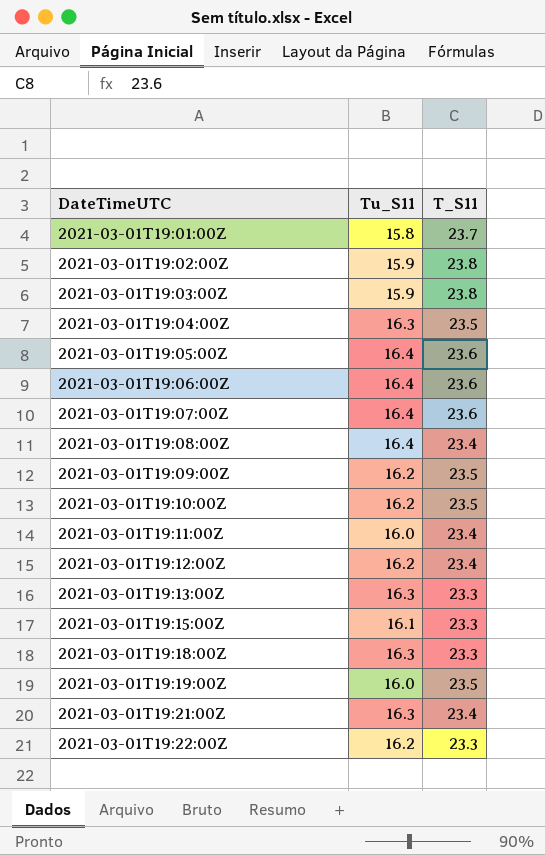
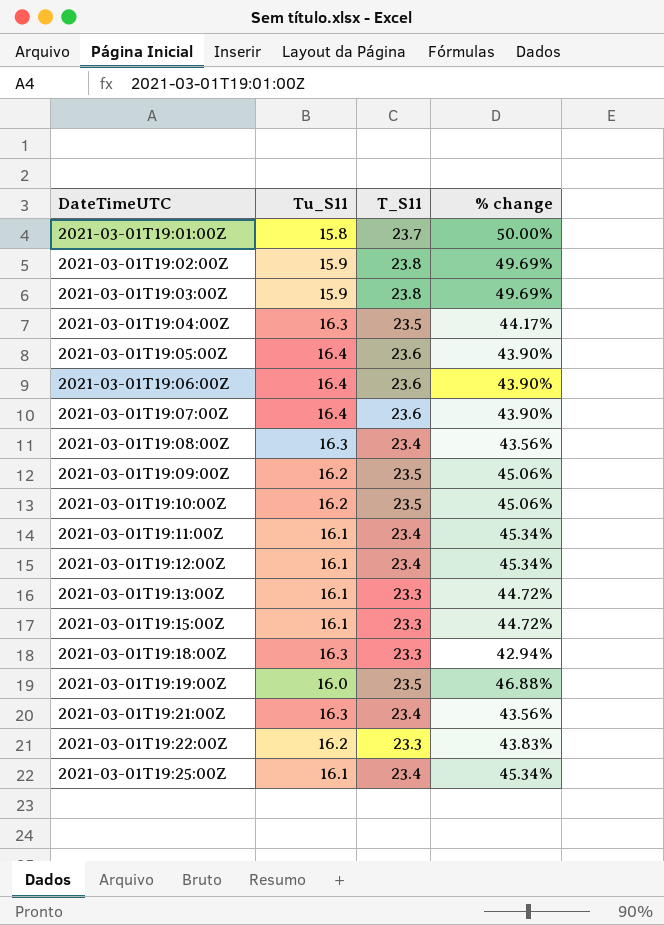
column % change | formula: none -> ([T_S11] - [Tu_S11]) / [Tu_S11]
2021-03-01T19:08:00Z | Tu_S11: 16.4 -> 16.3
2021-03-01T19:11:00Z | Tu_S11: 16.0 -> 16.1
2021-03-01T19:12:00Z | Tu_S11: 16.2 -> 16.1
2021-03-01T19:13:00Z | Tu_S11: 16.3 -> 16.1
row 2021-03-01T19:25:00Z: none -> 16.1 | 23.4 | 45.34%

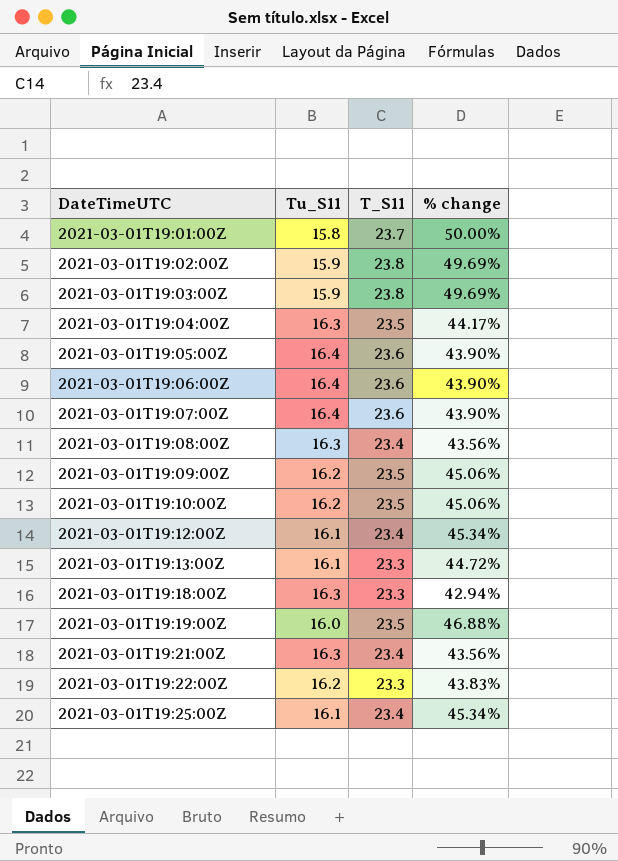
row 2021-03-01T19:11:00Z: 16.1 | 23.4 | 45.34% -> none
row 2021-03-01T19:15:00Z: 16.1 | 23.3 | 44.72% -> none

